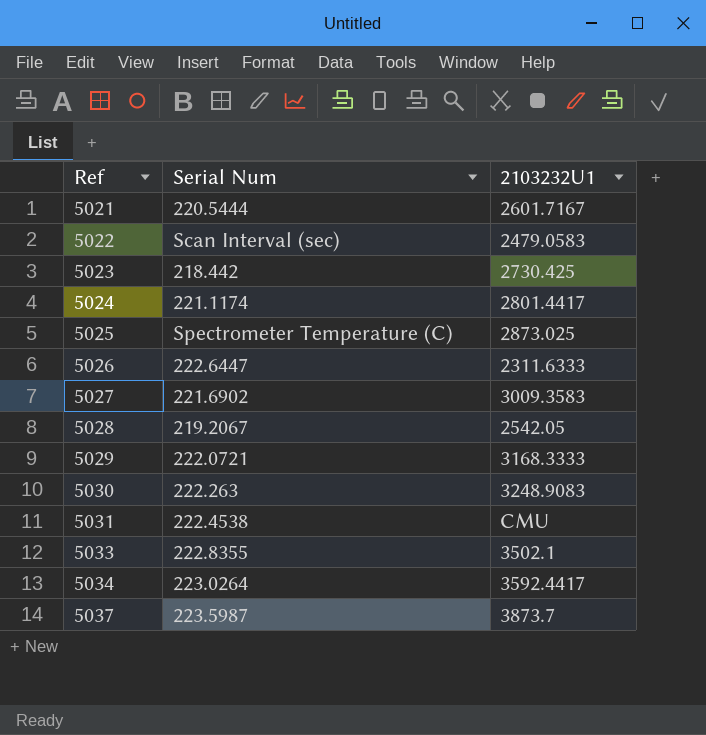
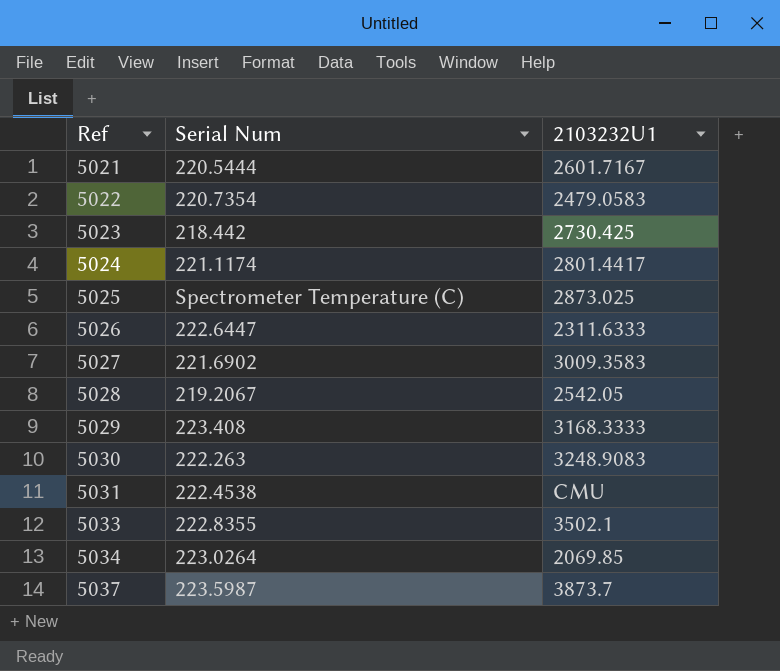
5022 | Serial Num: Scan Interval (sec) -> 220.7354
5029 | Serial Num: 222.0721 -> 223.408
5034 | 2103232U1: 3592.4417 -> 2069.85

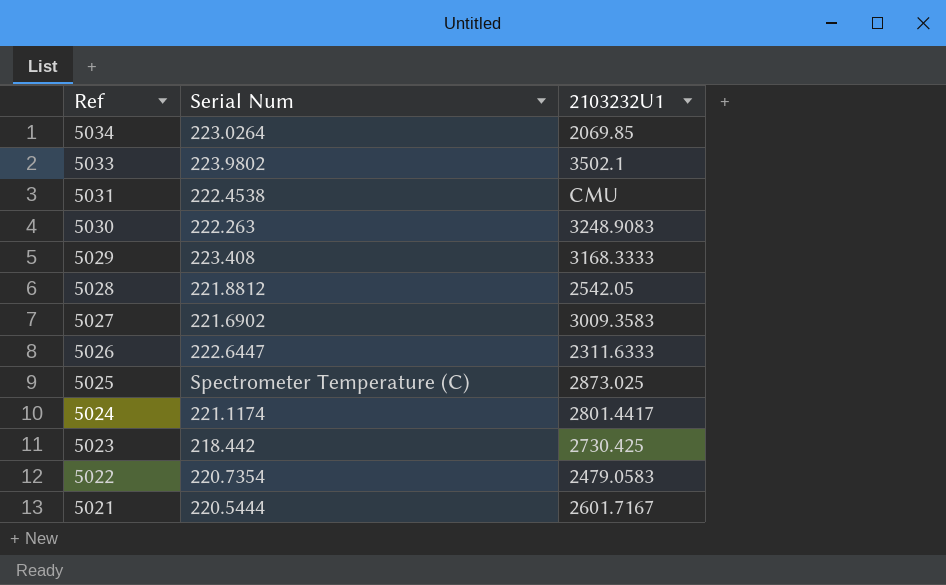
row order: Ref ascending -> Ref descending
row 5037: 223.5987 | 3873.7 -> none
5033 | Serial Num: 222.8355 -> 223.9802
5028 | Serial Num: 219.2067 -> 221.8812

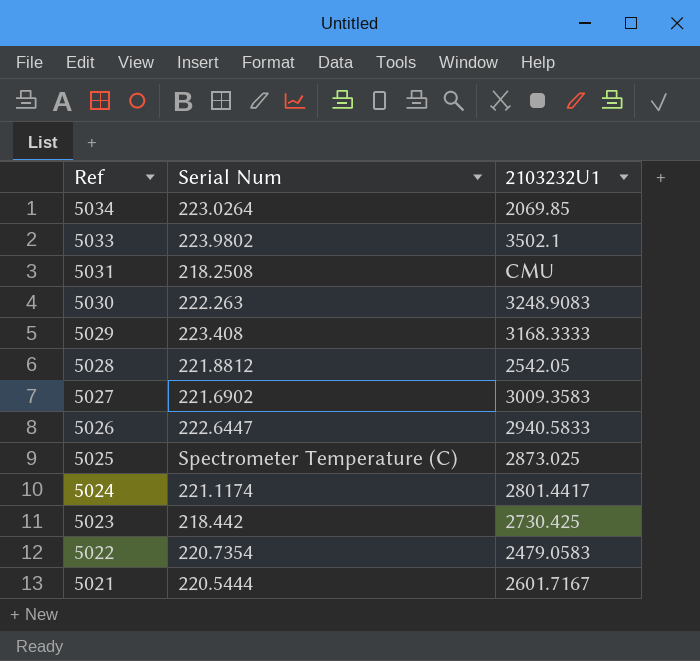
5031 | Serial Num: 222.4538 -> 218.2508
5026 | 2103232U1: 2311.6333 -> 2940.5833

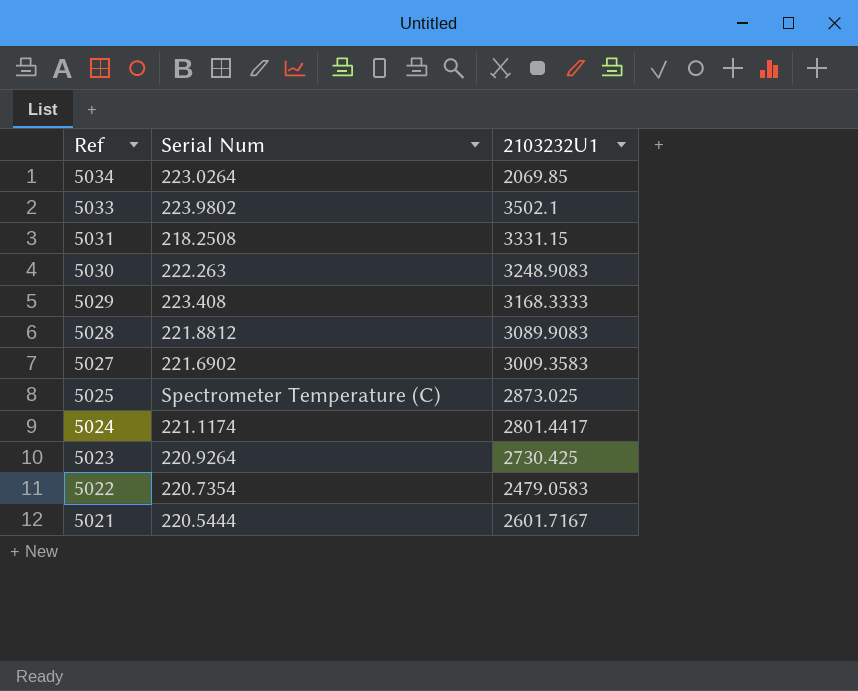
row 5026: 222.6447 | 2940.5833 -> none
5031 | 2103232U1: CMU -> 3331.15
5028 | 2103232U1: 2542.05 -> 3089.9083
5023 | Serial Num: 218.442 -> 220.9264

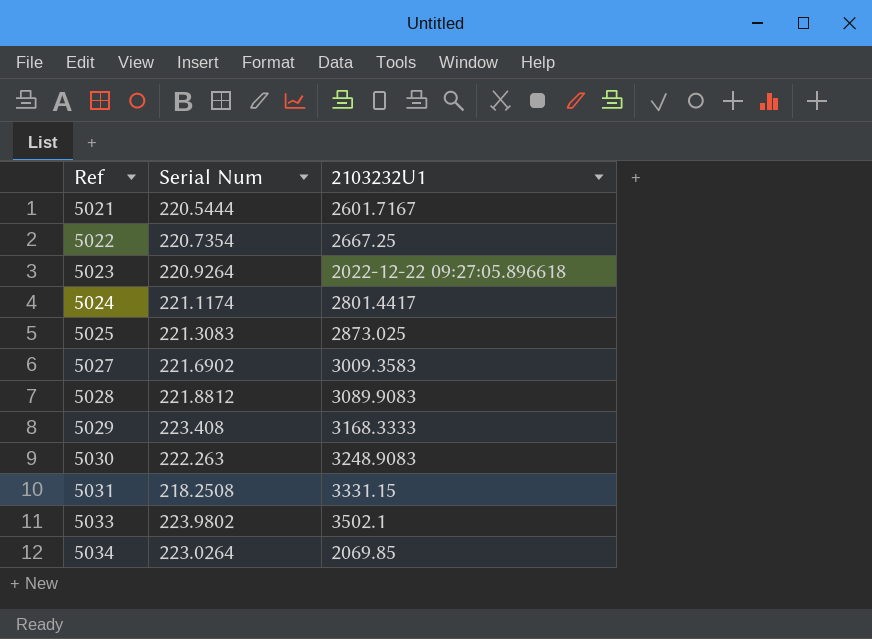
row order: Ref descending -> Ref ascending
5022 | 2103232U1: 2479.0583 -> 2667.25
5023 | 2103232U1: 2730.425 -> 2022-12-22 09:27:05.896618
5025 | Serial Num: Spectrometer Temperature (C) -> 221.3083

